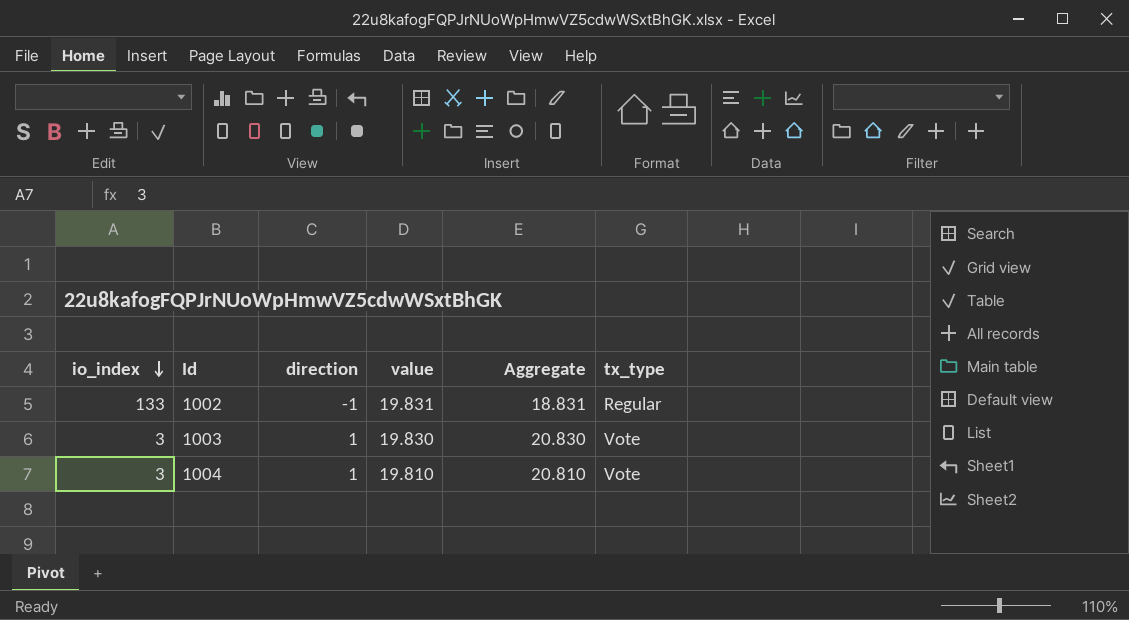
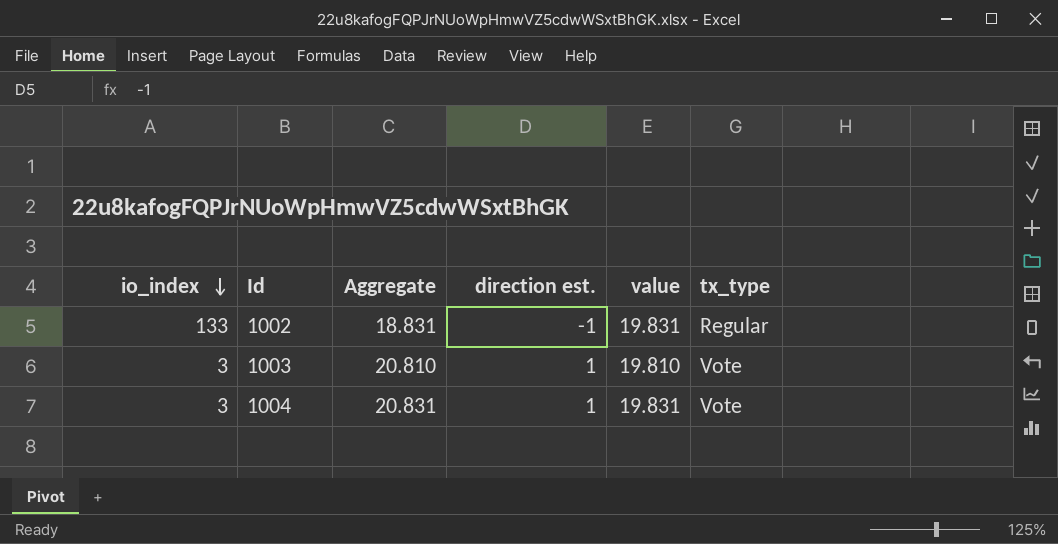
column Aggregate | position: 5 -> 3
column name: direction -> direction est.
1003 | Aggregate: 20.830 -> 20.810
1003 | value: 19.830 -> 19.810
1004 | Aggregate: 20.810 -> 20.831
1004 | value: 19.810 -> 19.831

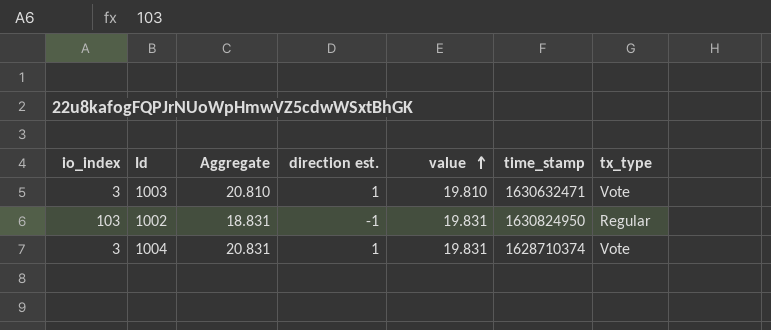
row order: io_index descending -> value ascending
column time_stamp | position: none -> 6
1002 | io_index: 133 -> 103

